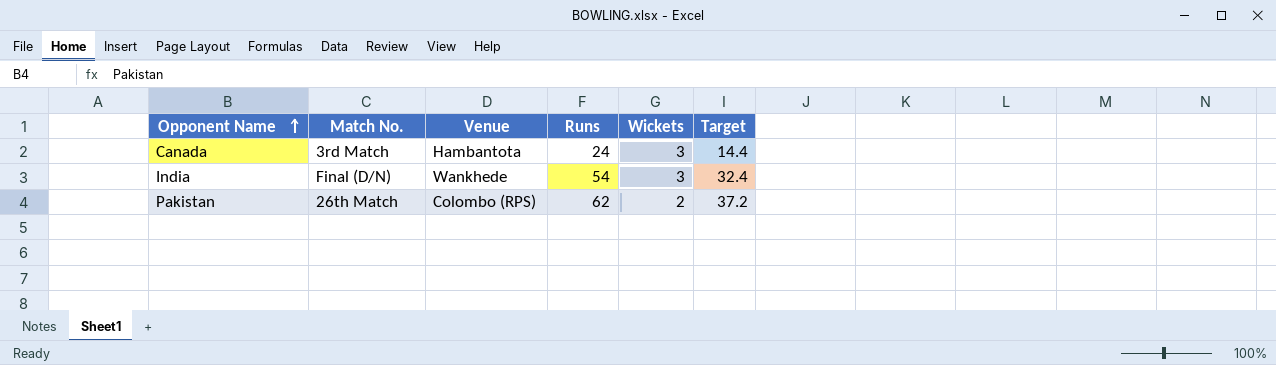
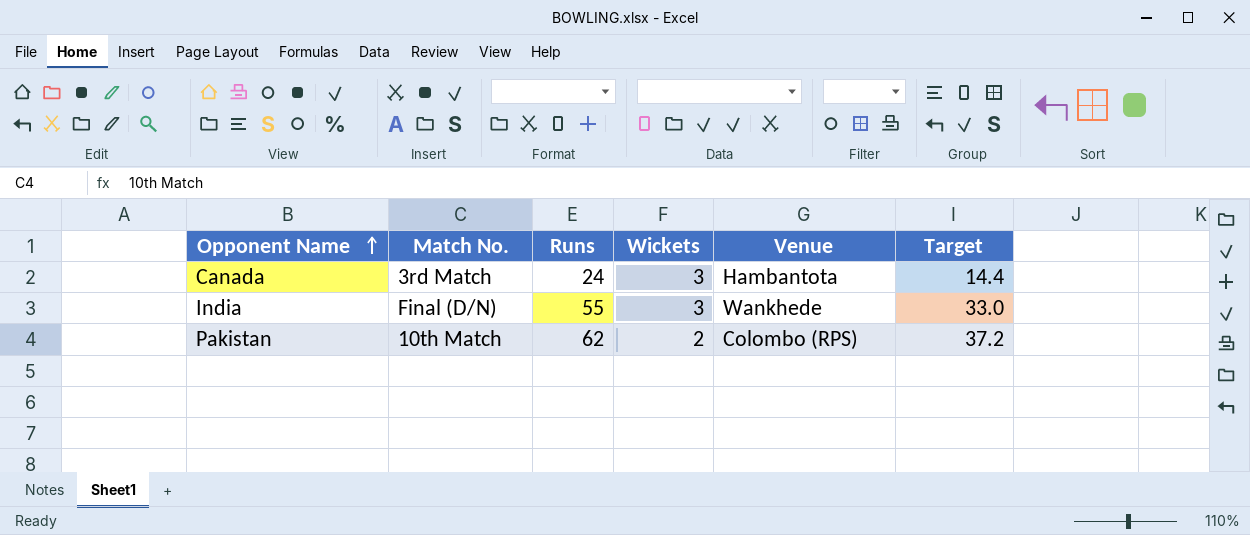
column Venue | position: 3 -> 5
India | Runs: 54 -> 55
India | Target: 32.4 -> 33.0
Pakistan | Match No.: 26th Match -> 10th Match

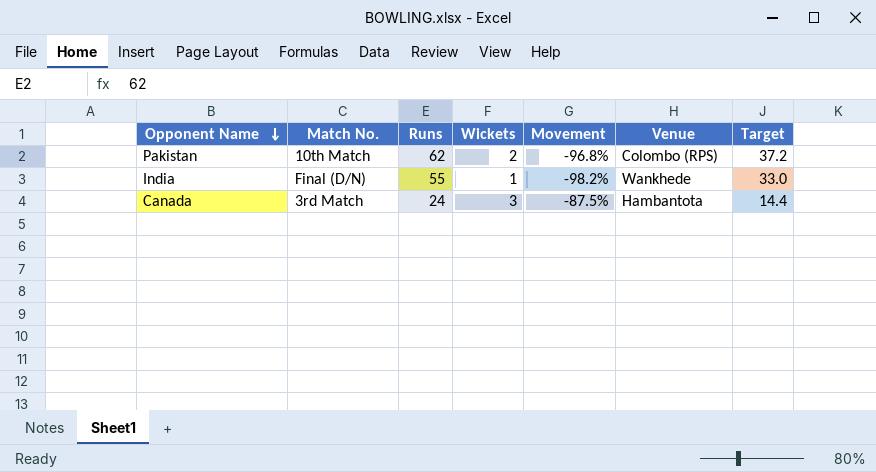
row order: Opponent Name ascending -> Opponent Name descending
column Movement | formula: none -> ([Wickets] - [Runs]) / [Runs]
India | Wickets: 3 -> 1

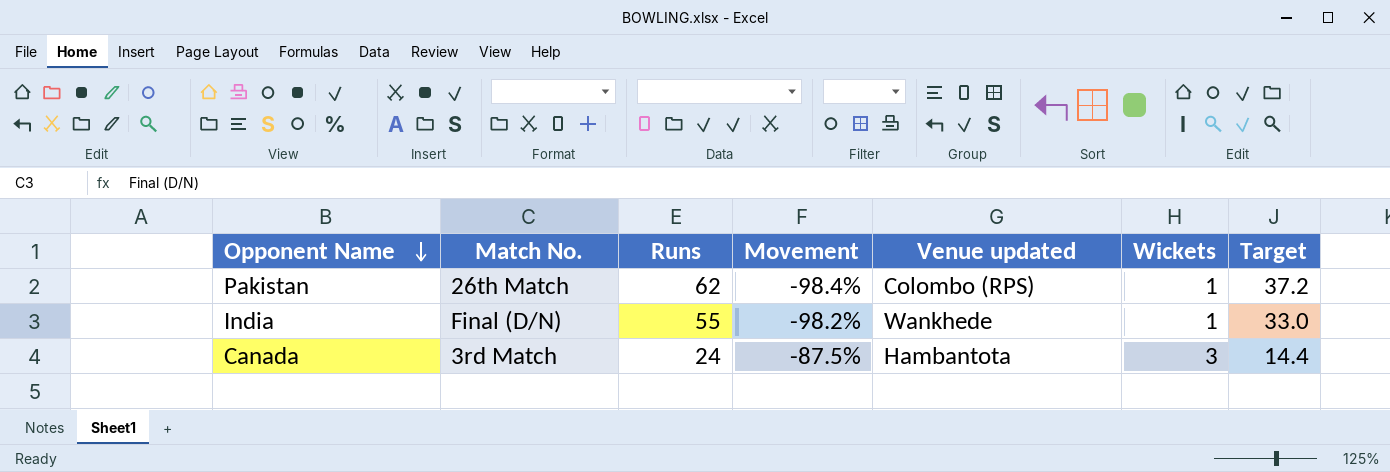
column name: Venue -> Venue updated
column Wickets | position: 4 -> 6
Pakistan | Match No.: 10th Match -> 26th Match
Pakistan | Movement: -96.8% -> -98.4%
Pakistan | Wickets: 2 -> 1

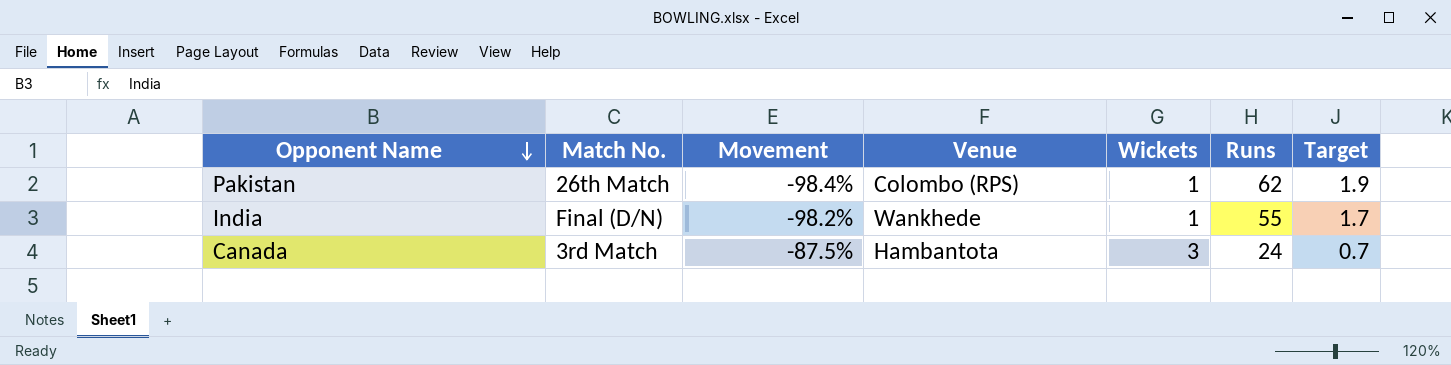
column name: Venue updated -> Venue
column Runs | position: 3 -> 6
column Target | formula: [Runs] * 0.6 -> [Runs] * 0.03

